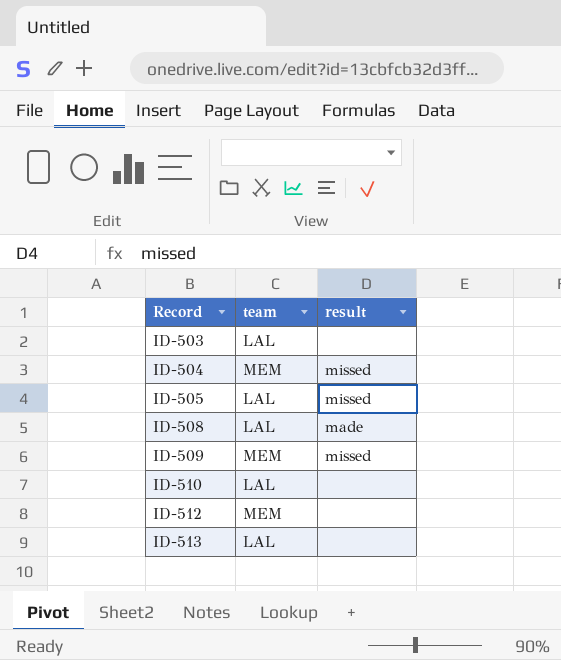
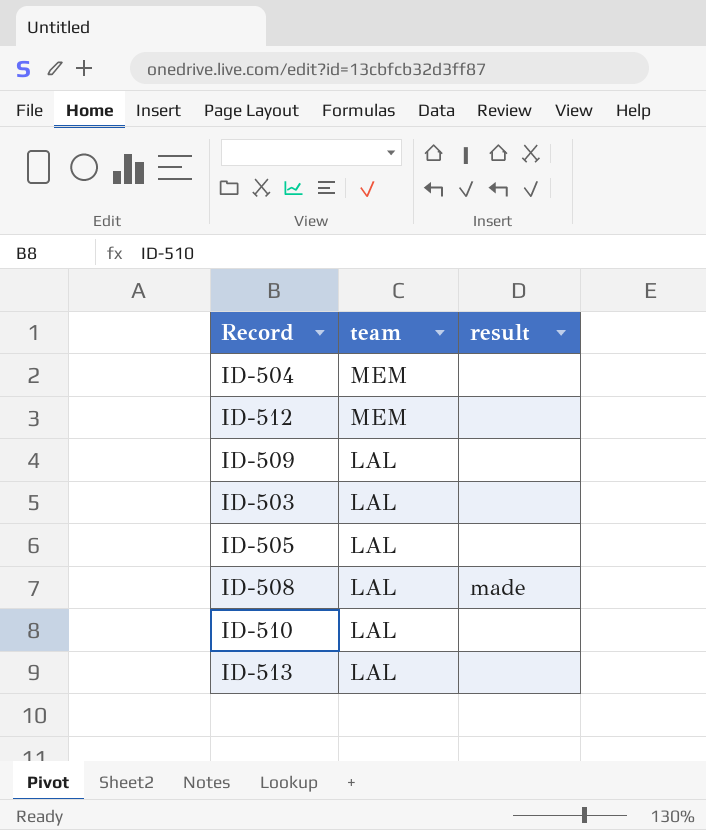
row order: Record ascending -> team descending
ID-504 | result: missed -> none
ID-509 | team: MEM -> LAL
ID-509 | result: missed -> none
ID-505 | result: missed -> none

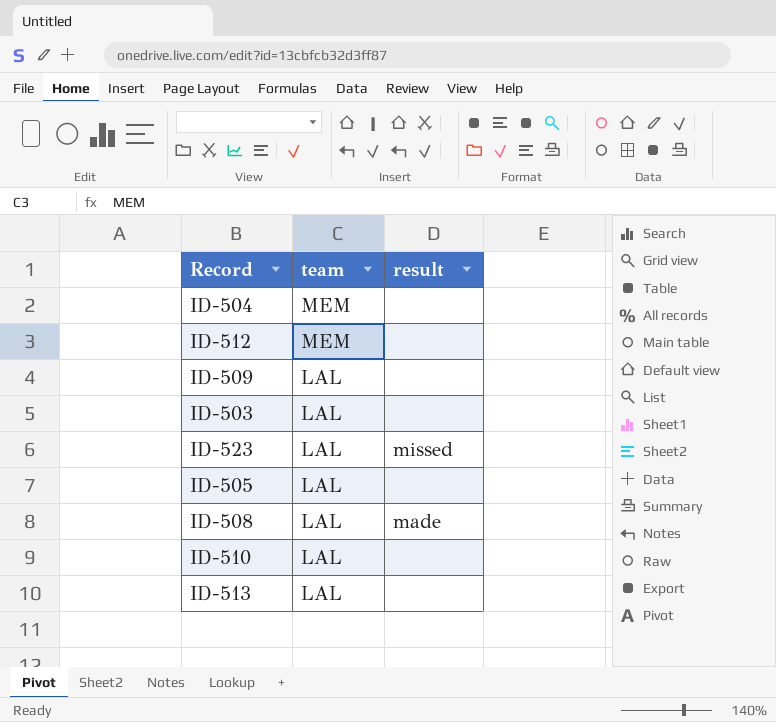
row ID-523: none -> LAL | missed

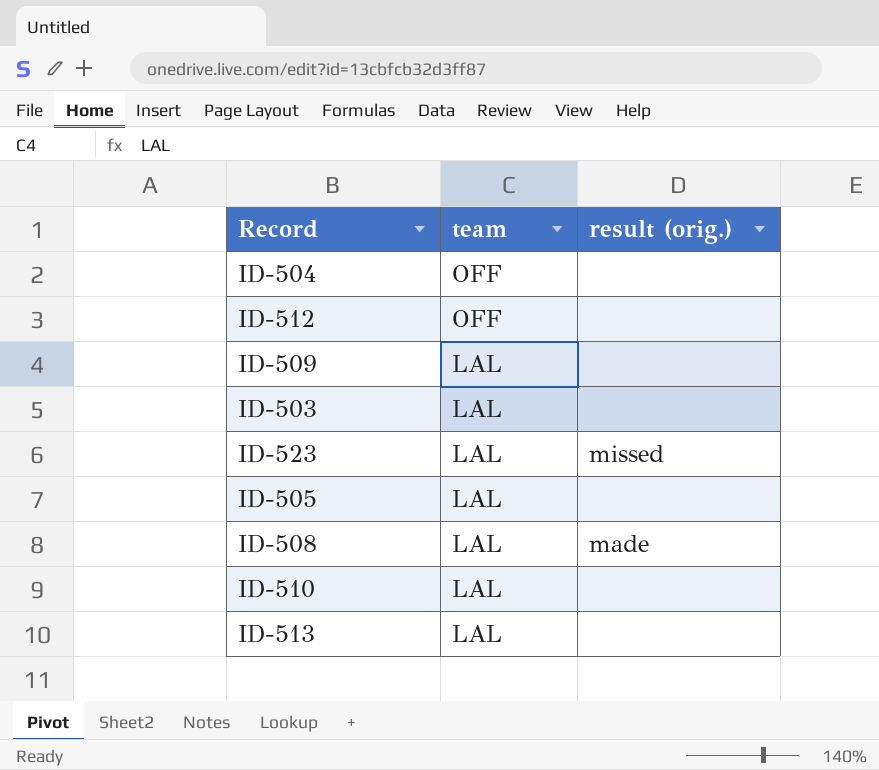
column name: result -> result (orig.)
ID-504 | team: MEM -> OFF
ID-512 | team: MEM -> OFF

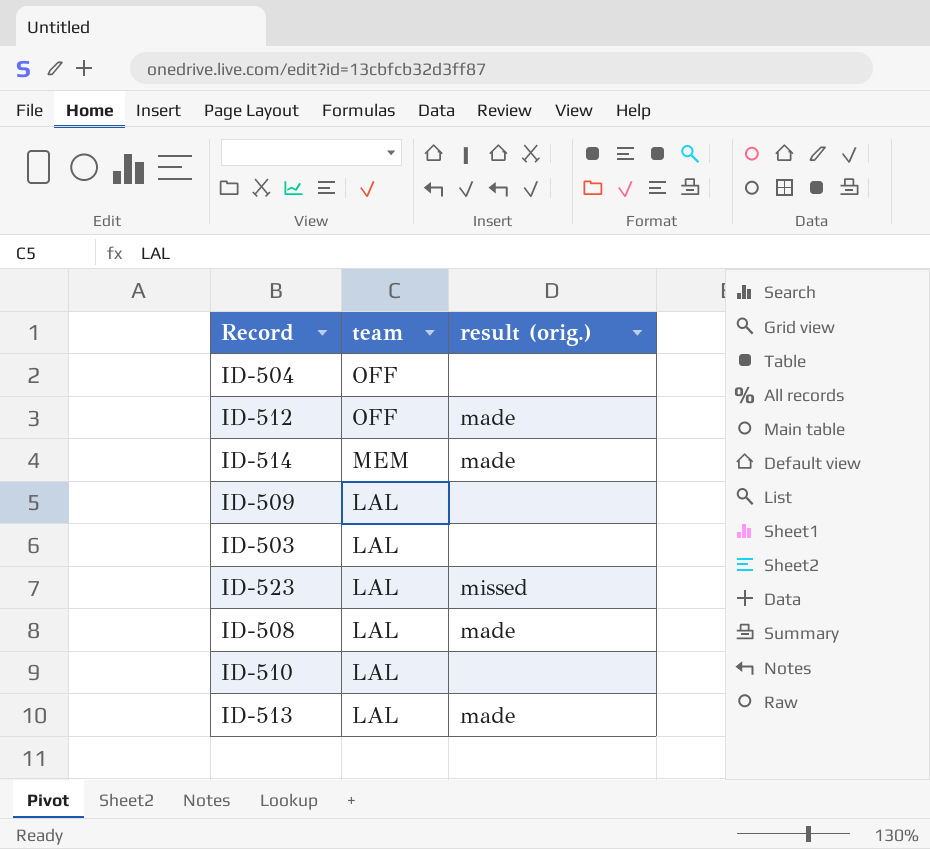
row ID-505: LAL | none -> none
ID-512 | result (orig.): none -> made
row ID-514: none -> MEM | made
ID-513 | result (orig.): none -> made

